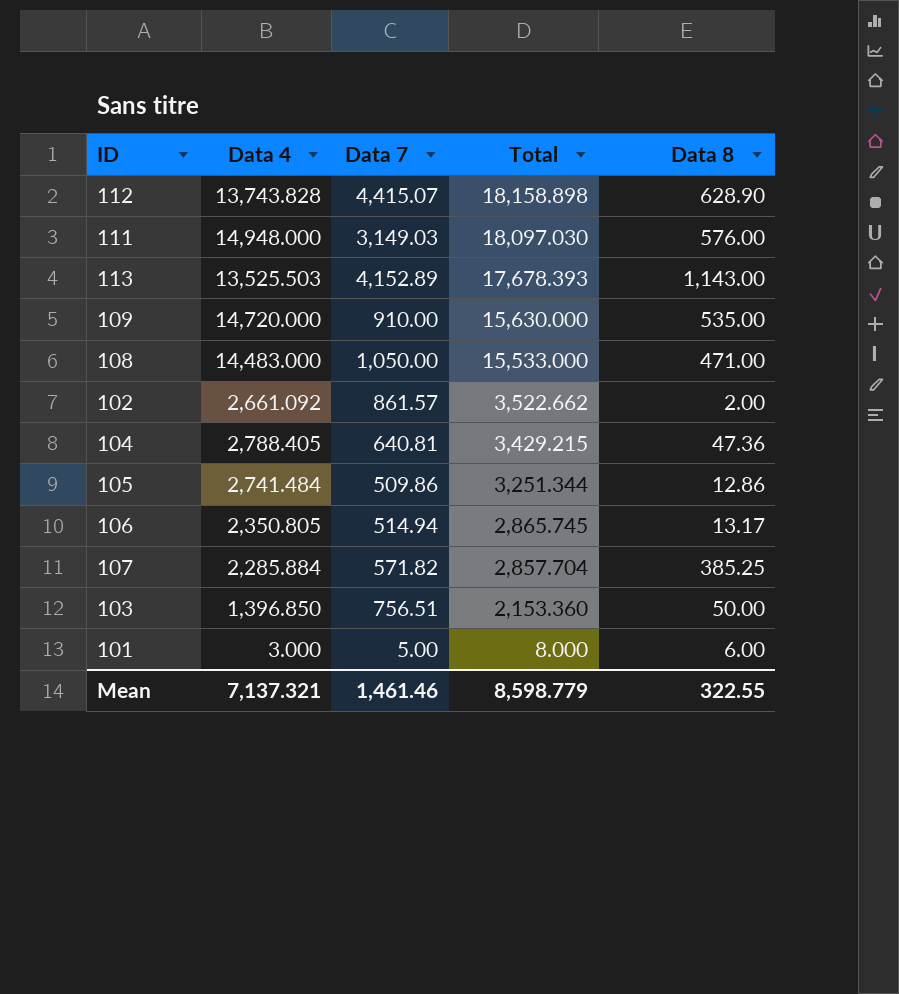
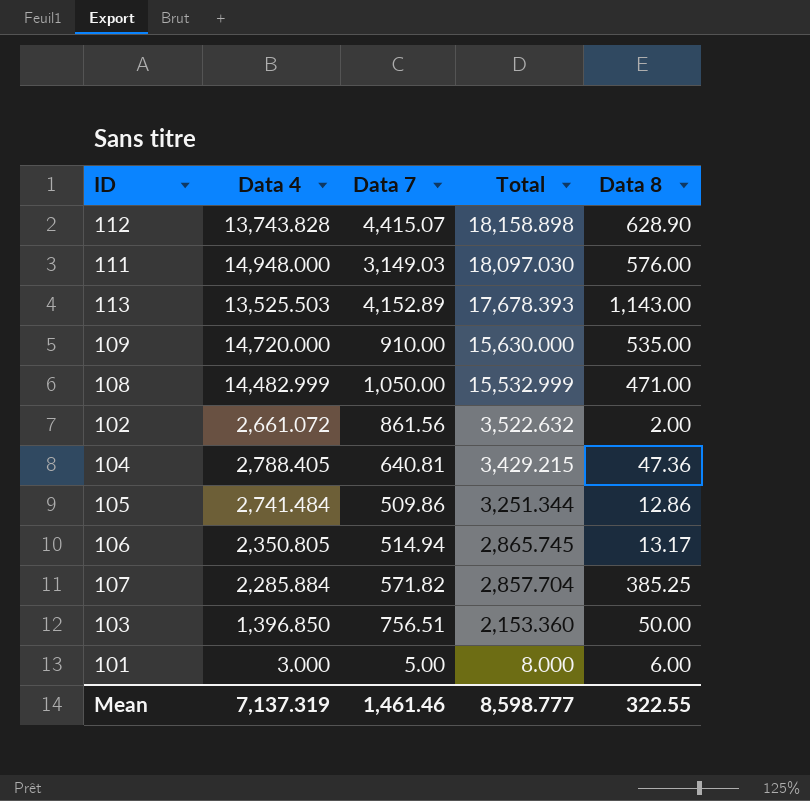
108 | Data 4: 14,483.000 -> 14,482.999
108 | Total: 15,533.000 -> 15,532.999
102 | Data 4: 2,661.092 -> 2,661.072
102 | Data 7: 861.57 -> 861.56
102 | Total: 3,522.662 -> 3,522.632
Mean | Data 4: 7,137.321 -> 7,137.319
Mean | Total: 8,598.779 -> 8,598.777

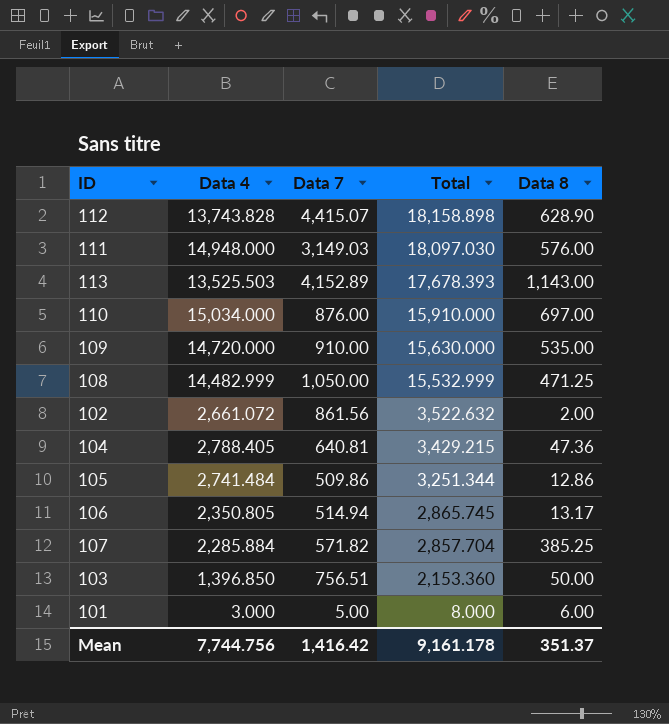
row 110: none -> 15,034.000 | 876.00 | 15,910.000 | 697.00
108 | Data 8: 471.00 -> 471.25
Mean | Data 4: 7,137.319 -> 7,744.756
Mean | Data 7: 1,461.46 -> 1,416.42
Mean | Total: 8,598.777 -> 9,161.178
Mean | Data 8: 322.55 -> 351.37

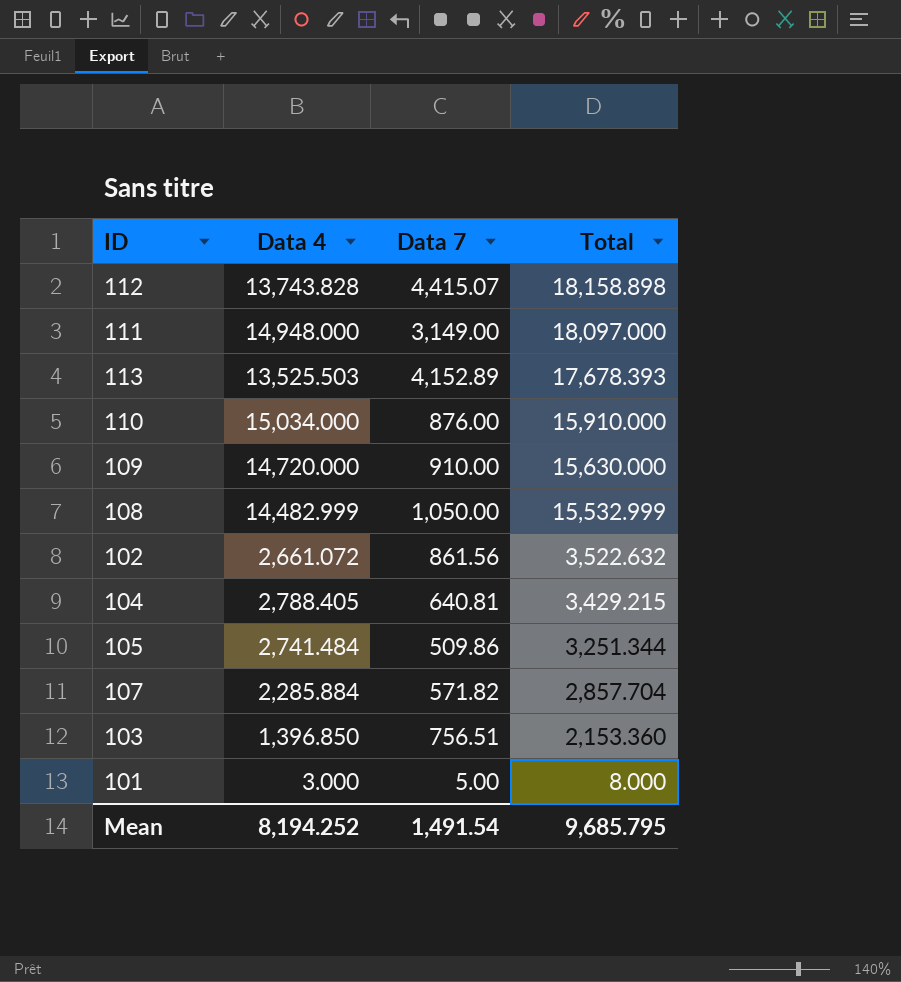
column Data 8 | position: 5 -> none
row 106: 2,350.805 | 514.94 | 2,865.745 | 13.17 -> none
111 | Data 7: 3,149.03 -> 3,149.00
111 | Total: 18,097.030 -> 18,097.000
Mean | Data 4: 7,744.756 -> 8,194.252
Mean | Data 7: 1,416.42 -> 1,491.54
Mean | Total: 9,161.178 -> 9,685.795

